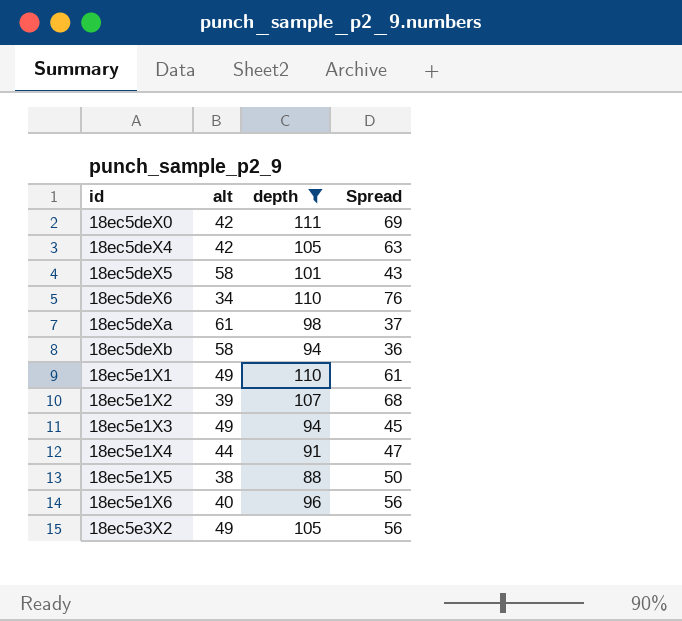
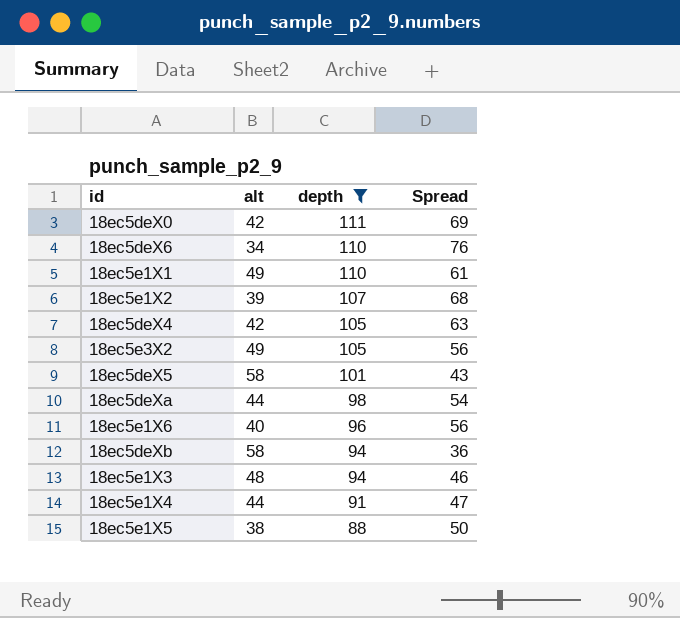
row order: id ascending -> depth descending
18ec5deXa | alt: 61 -> 44
18ec5deXa | Spread: 37 -> 54
18ec5e1X3 | alt: 49 -> 48
18ec5e1X3 | Spread: 45 -> 46

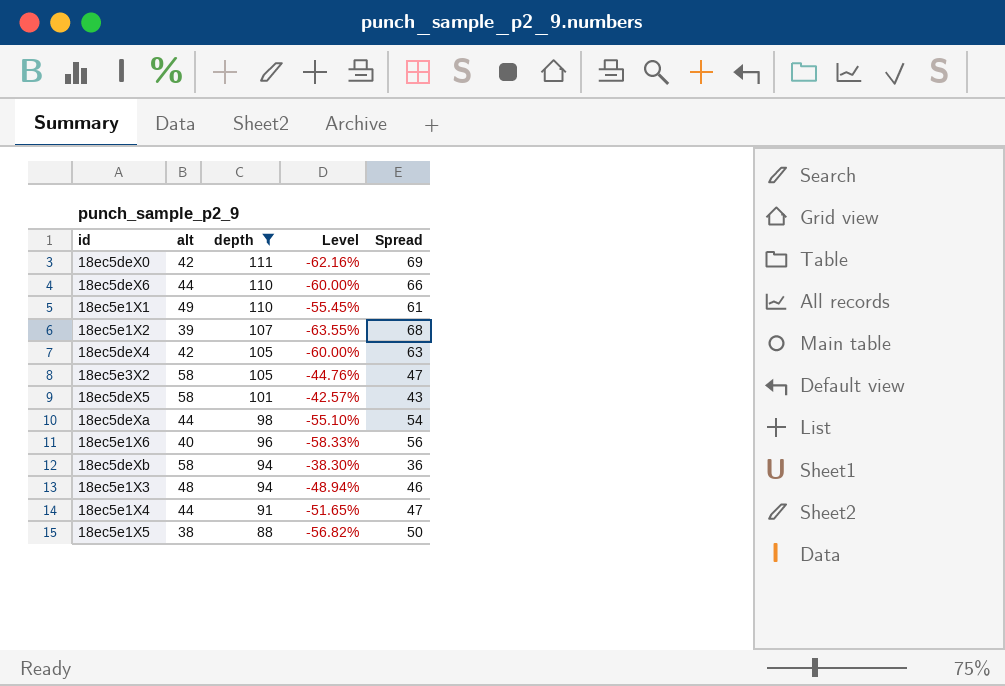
column Level | formula: none -> ([alt] - [depth]) / [depth]
18ec5deX6 | alt: 34 -> 44
18ec5deX6 | Spread: 76 -> 66
18ec5e3X2 | alt: 49 -> 58
18ec5e3X2 | Spread: 56 -> 47

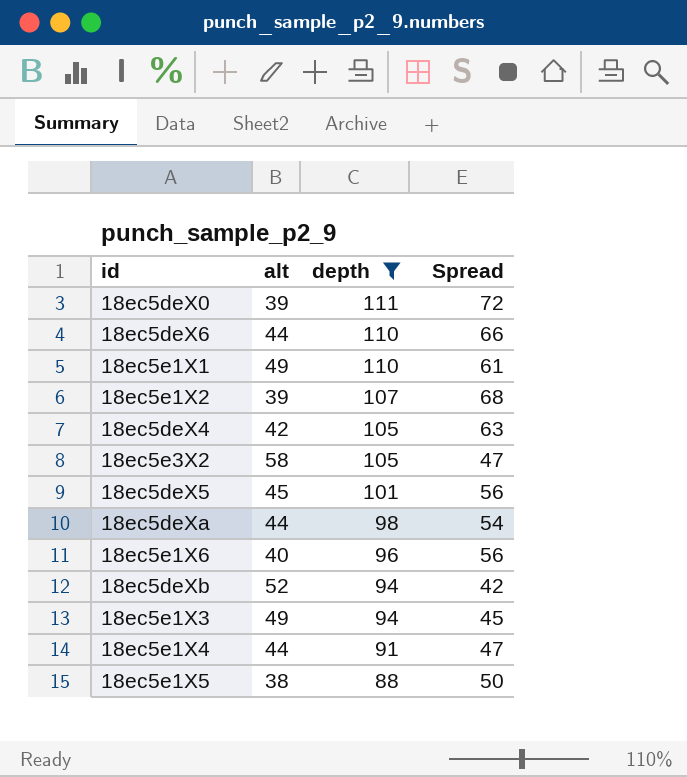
column Level | formula: ([alt] - [depth]) / [depth] -> none
18ec5deX0 | alt: 42 -> 39
18ec5deX0 | Spread: 69 -> 72
18ec5deX5 | alt: 58 -> 45
18ec5deX5 | Spread: 43 -> 56
18ec5deXb | alt: 58 -> 52
18ec5deXb | Spread: 36 -> 42
18ec5e1X3 | alt: 48 -> 49
18ec5e1X3 | Spread: 46 -> 45

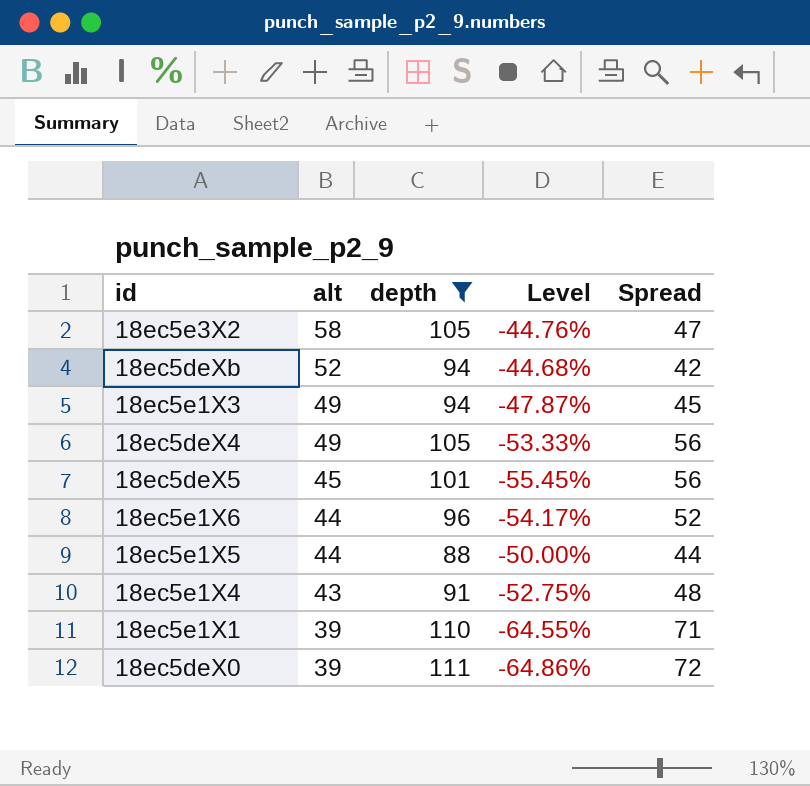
row order: depth descending -> alt descending
column Level | formula: none -> ([alt] - [depth]) / [depth]
row 18ec5deX6: 44 | 110 | 66 -> none
row 18ec5e1X2: 39 | 107 | 68 -> none
row 18ec5deXa: 44 | 98 | 54 -> none
18ec5deX4 | alt: 42 -> 49
18ec5deX4 | Spread: 63 -> 56
18ec5e1X6 | alt: 40 -> 44
18ec5e1X6 | Spread: 56 -> 52
18ec5e1X5 | alt: 38 -> 44
18ec5e1X5 | Spread: 50 -> 44
18ec5e1X4 | alt: 44 -> 43
18ec5e1X4 | Spread: 47 -> 48
18ec5e1X1 | alt: 49 -> 39
18ec5e1X1 | Spread: 61 -> 71

